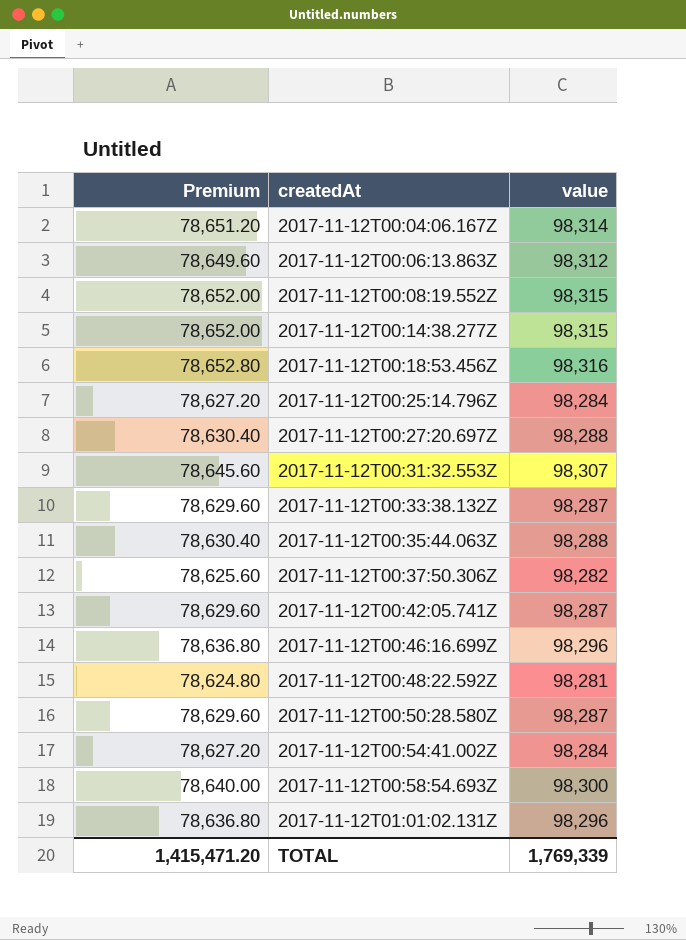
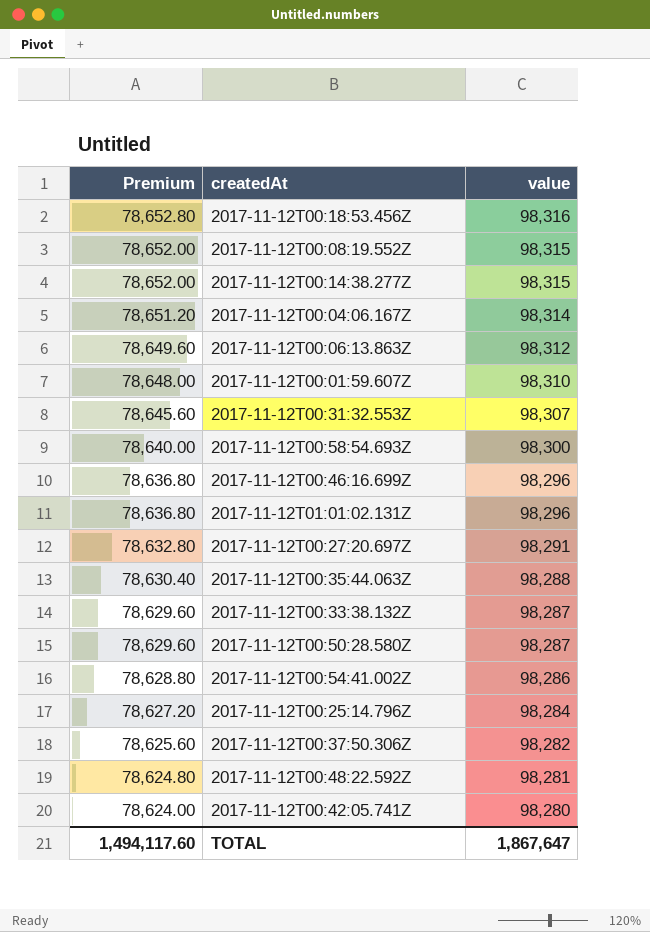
row order: createdAt ascending -> Premium descending
row 2017-11-12T00:01:59.607Z: none -> 78,648.00 | 98,310
2017-11-12T00:27:20.697Z | Premium: 78,630.40 -> 78,632.80
2017-11-12T00:27:20.697Z | value: 98,288 -> 98,291
2017-11-12T00:54:41.002Z | Premium: 78,627.20 -> 78,628.80
2017-11-12T00:54:41.002Z | value: 98,284 -> 98,286
2017-11-12T00:42:05.741Z | Premium: 78,629.60 -> 78,624.00
2017-11-12T00:42:05.741Z | value: 98,287 -> 98,280
TOTAL | Premium: 1,415,471.20 -> 1,494,117.60
TOTAL | value: 1,769,339 -> 1,867,647

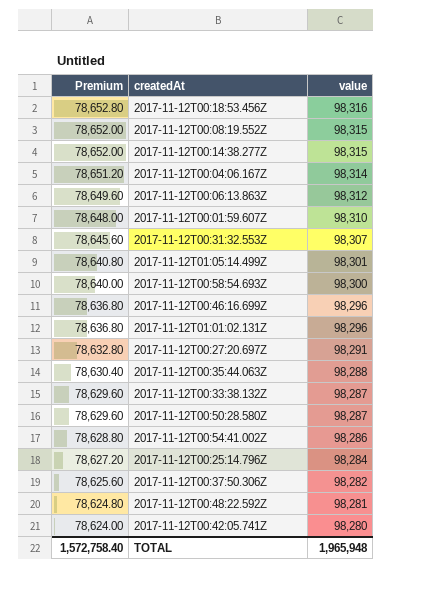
row 2017-11-12T01:05:14.499Z: none -> 78,640.80 | 98,301
TOTAL | Premium: 1,494,117.60 -> 1,572,758.40
TOTAL | value: 1,867,647 -> 1,965,948

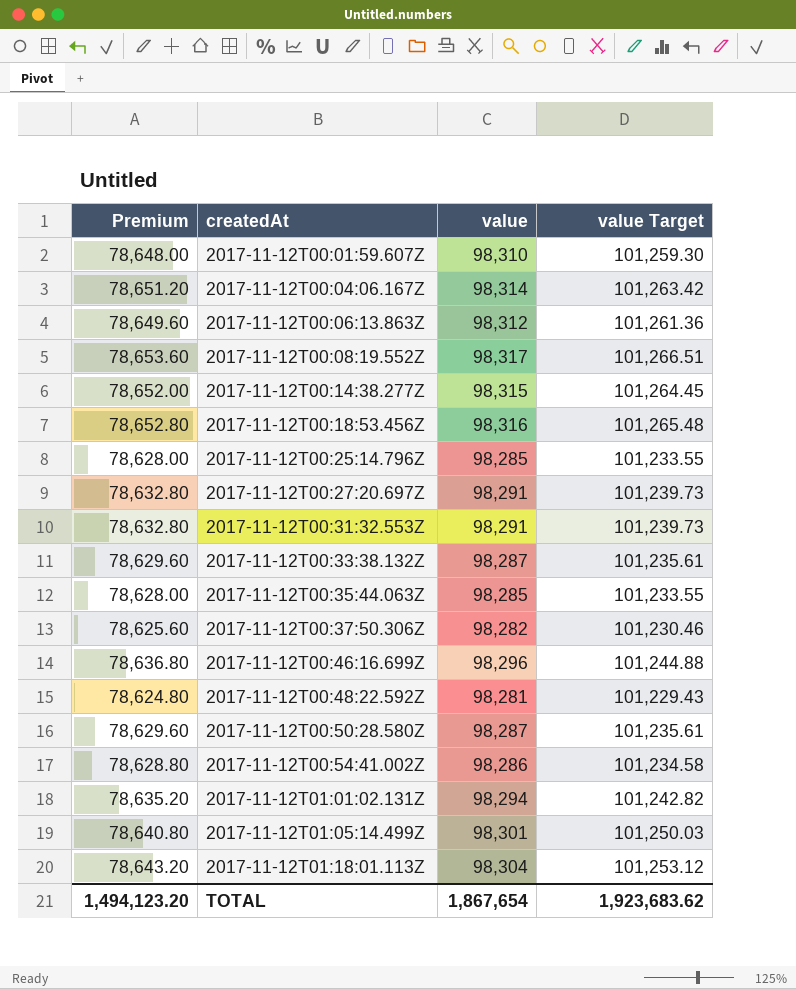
row order: Premium descending -> createdAt ascending
column value Target | formula: none -> [value] * 1.03
row 2017-11-12T00:58:54.693Z: 78,640.00 | 98,300 -> none
row 2017-11-12T00:42:05.741Z: 78,624.00 | 98,280 -> none
2017-11-12T00:08:19.552Z | Premium: 78,652.00 -> 78,653.60
2017-11-12T00:08:19.552Z | value: 98,315 -> 98,317
2017-11-12T00:25:14.796Z | Premium: 78,627.20 -> 78,628.00
2017-11-12T00:25:14.796Z | value: 98,284 -> 98,285
2017-11-12T00:31:32.553Z | Premium: 78,645.60 -> 78,632.80
2017-11-12T00:31:32.553Z | value: 98,307 -> 98,291
2017-11-12T00:35:44.063Z | Premium: 78,630.40 -> 78,628.00
2017-11-12T00:35:44.063Z | value: 98,288 -> 98,285
2017-11-12T01:01:02.131Z | Premium: 78,636.80 -> 78,635.20
2017-11-12T01:01:02.131Z | value: 98,296 -> 98,294
row 2017-11-12T01:18:01.113Z: none -> 78,643.20 | 98,304 | 101,253.12
TOTAL | Premium: 1,572,758.40 -> 1,494,123.20
TOTAL | value: 1,965,948 -> 1,867,654

